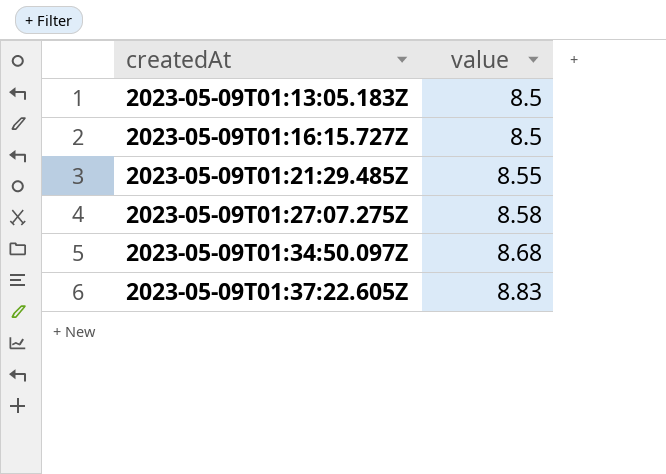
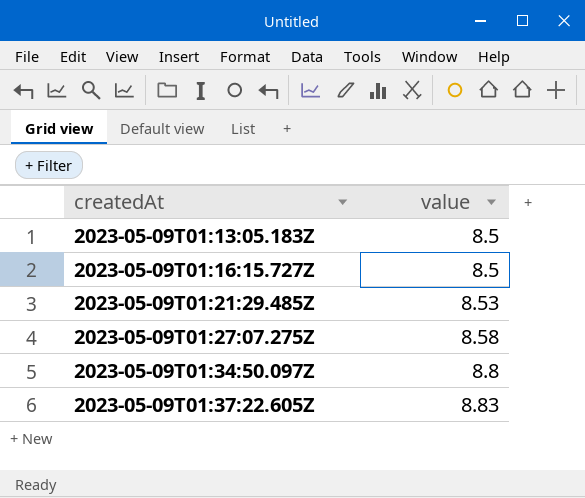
2023-05-09T01:21:29.485Z | value: 8.55 -> 8.53
2023-05-09T01:34:50.097Z | value: 8.68 -> 8.8

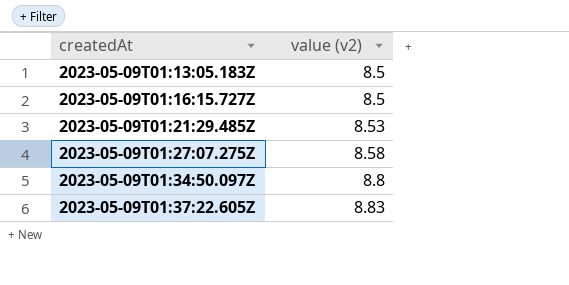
column name: value -> value (v2)

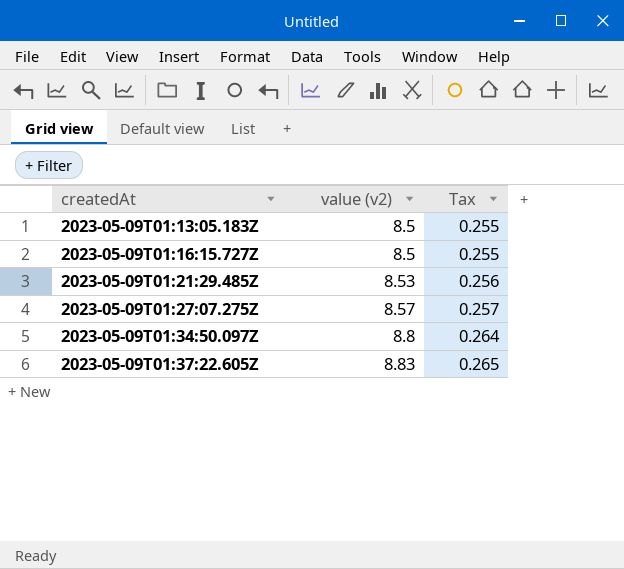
column Tax | formula: none -> [value (v2)] * 0.03
2023-05-09T01:27:07.275Z | value (v2): 8.58 -> 8.57

